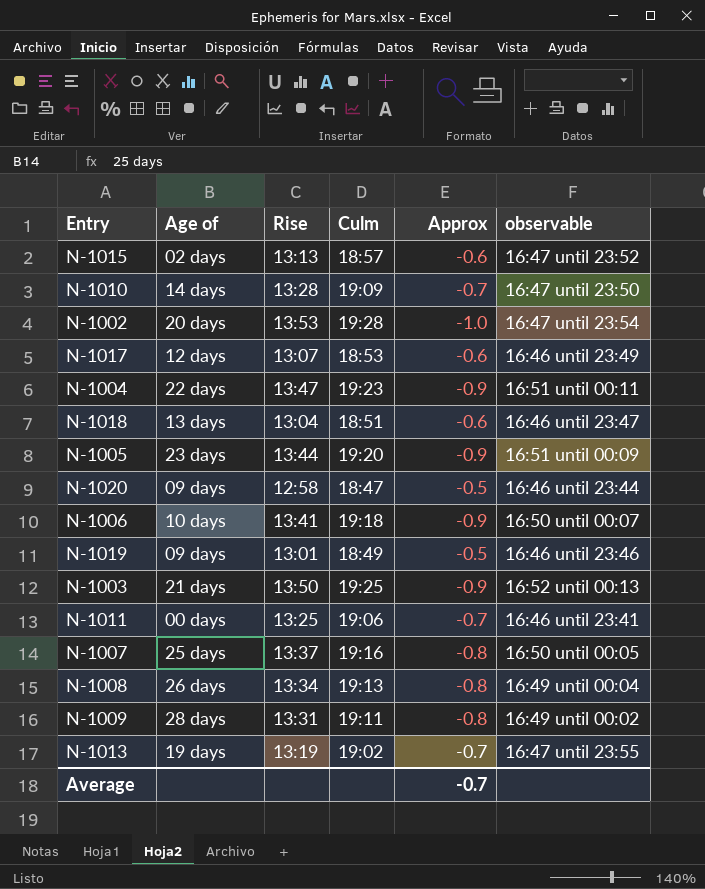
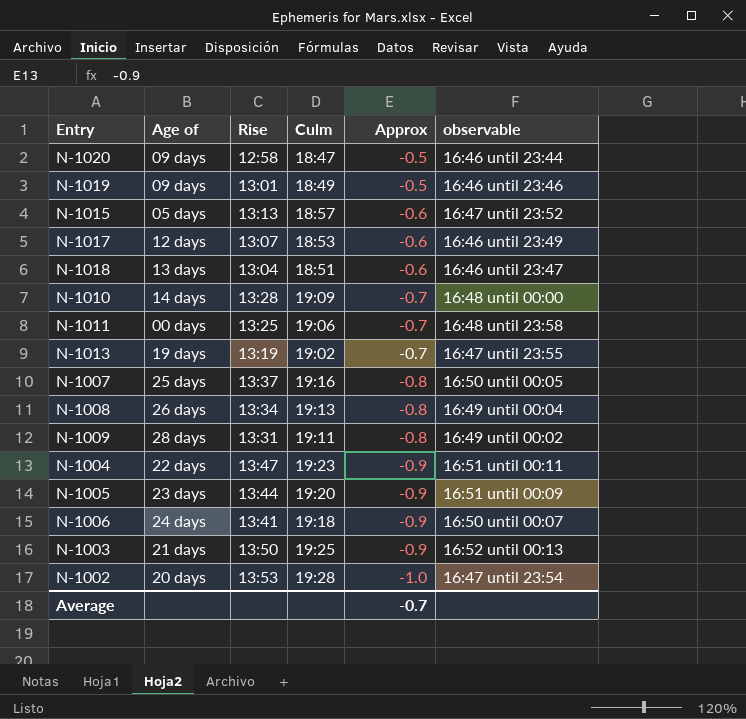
row order: none -> Approx descending
N-1015 | Age of: 02 days -> 05 days
N-1010 | observable: 16:47 until 23:50 -> 16:48 until 00:00
N-1011 | observable: 16:46 until 23:41 -> 16:48 until 23:58
N-1006 | Age of: 10 days -> 24 days

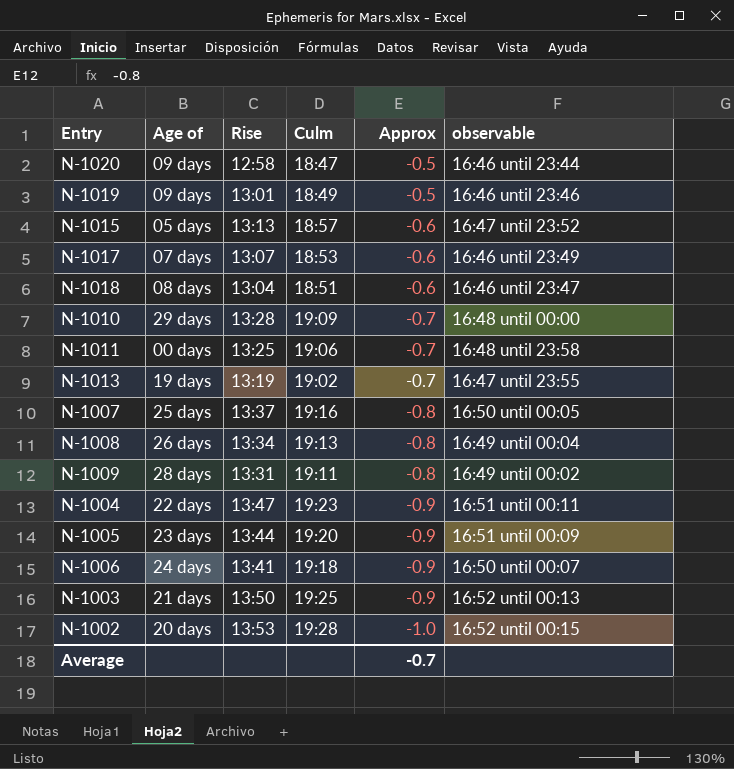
N-1017 | Age of: 12 days -> 07 days
N-1018 | Age of: 13 days -> 08 days
N-1010 | Age of: 14 days -> 29 days
N-1002 | observable: 16:47 until 23:54 -> 16:52 until 00:15

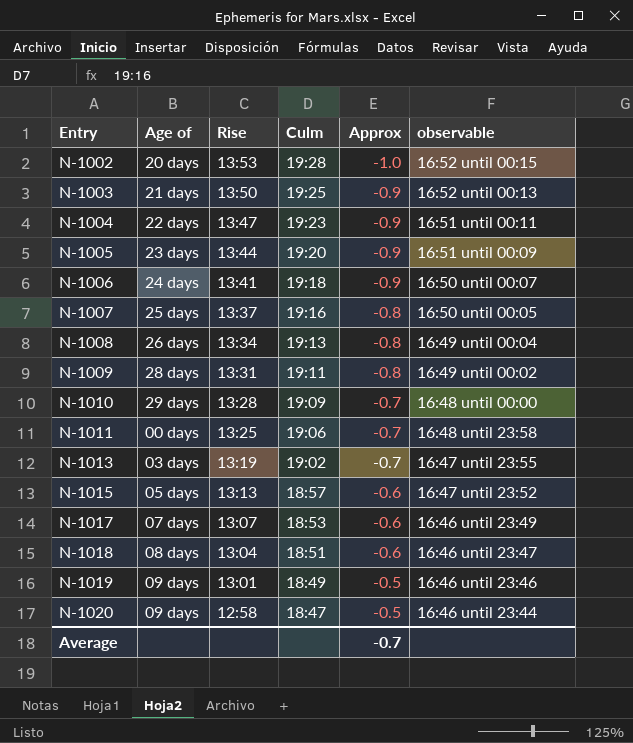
row order: Approx descending -> Entry ascending
N-1013 | Age of: 19 days -> 03 days

